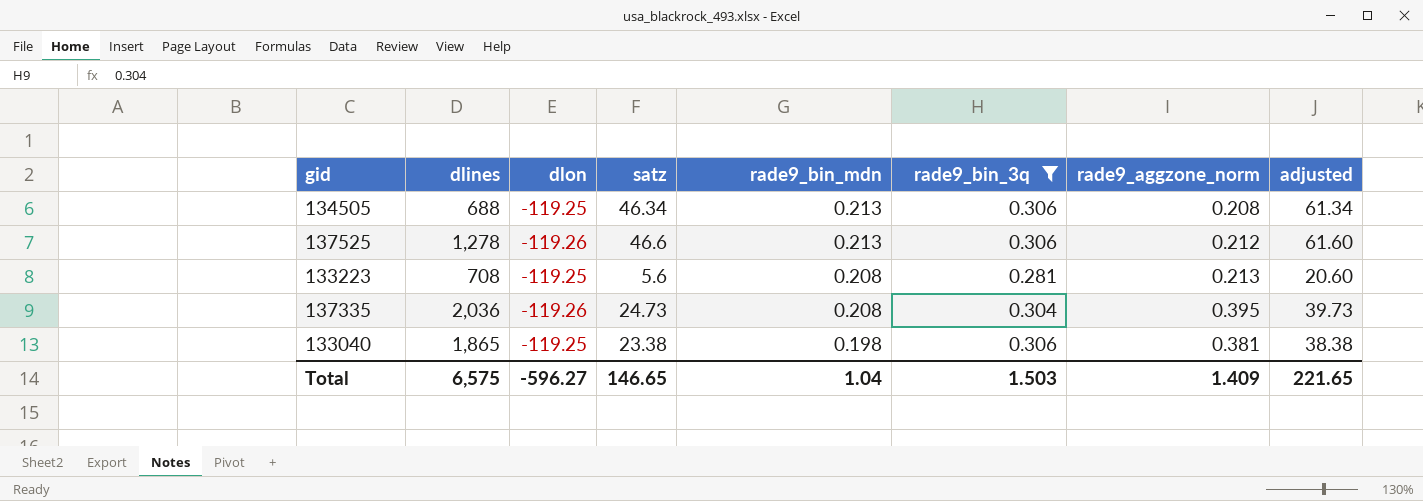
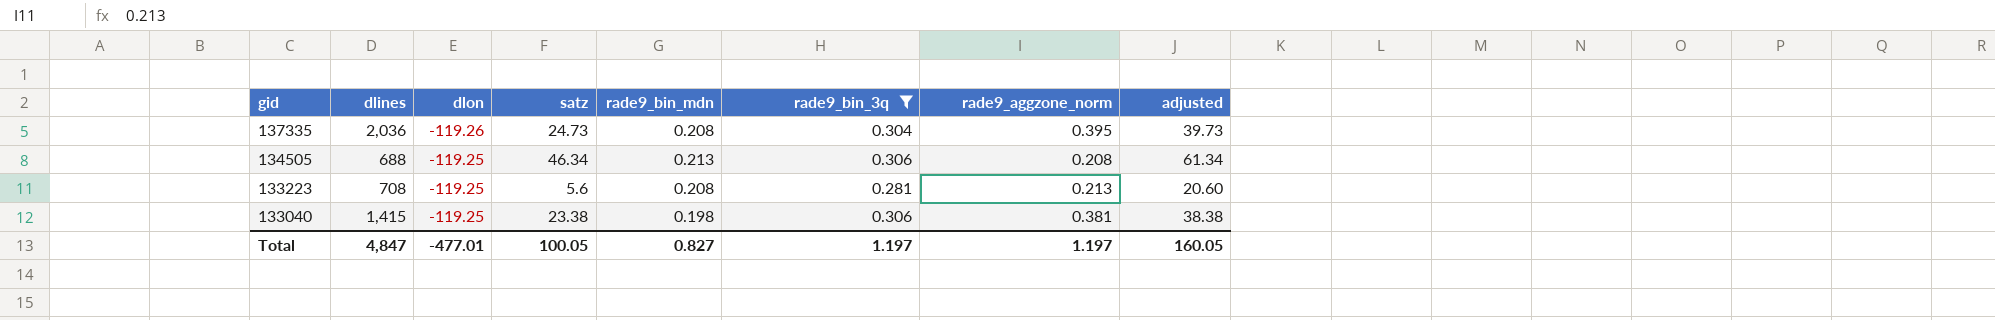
row order: rade9_bin_mdn descending -> gid descending
row 137525: 1,278 | -119.26 | 46.6 | 0.213 | 0.306 | 0.212 | 61.60 -> none
133040 | dlines: 1,865 -> 1,415
Total | dlines: 6,575 -> 4,847
Total | dlon: -596.27 -> -477.01
Total | satz: 146.65 -> 100.05
Total | rade9_bin_mdn: 1.04 -> 0.827
Total | rade9_bin_3q: 1.503 -> 1.197
Total | rade9_aggzone_norm: 1.409 -> 1.197
Total | adjusted: 221.65 -> 160.05

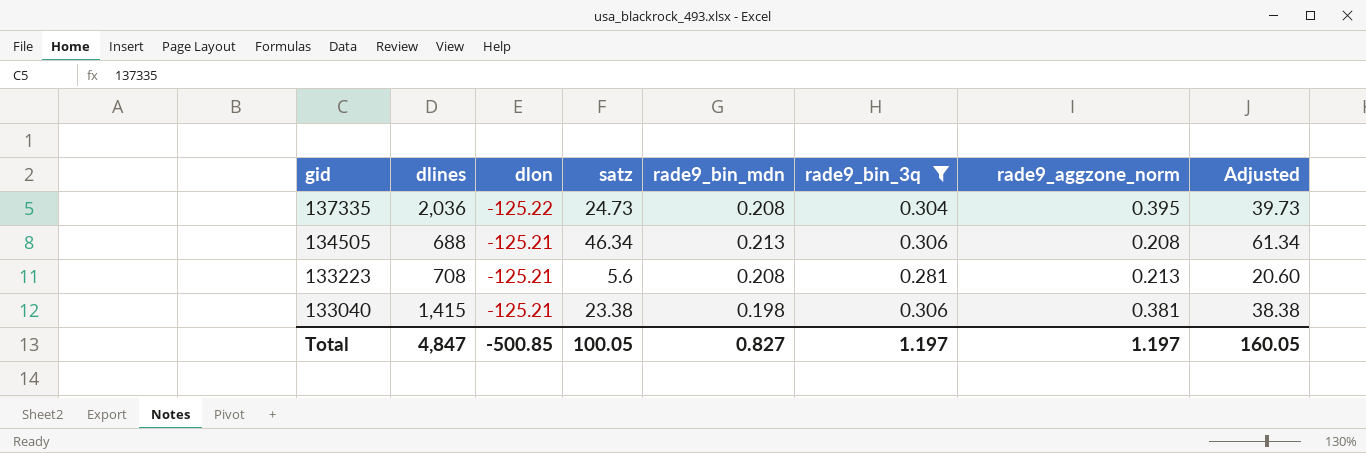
column name: adjusted -> Adjusted
137335 | dlon: -119.26 -> -125.22
134505 | dlon: -119.25 -> -125.21
133223 | dlon: -119.25 -> -125.21
133040 | dlon: -119.25 -> -125.21
Total | dlon: -477.01 -> -500.85

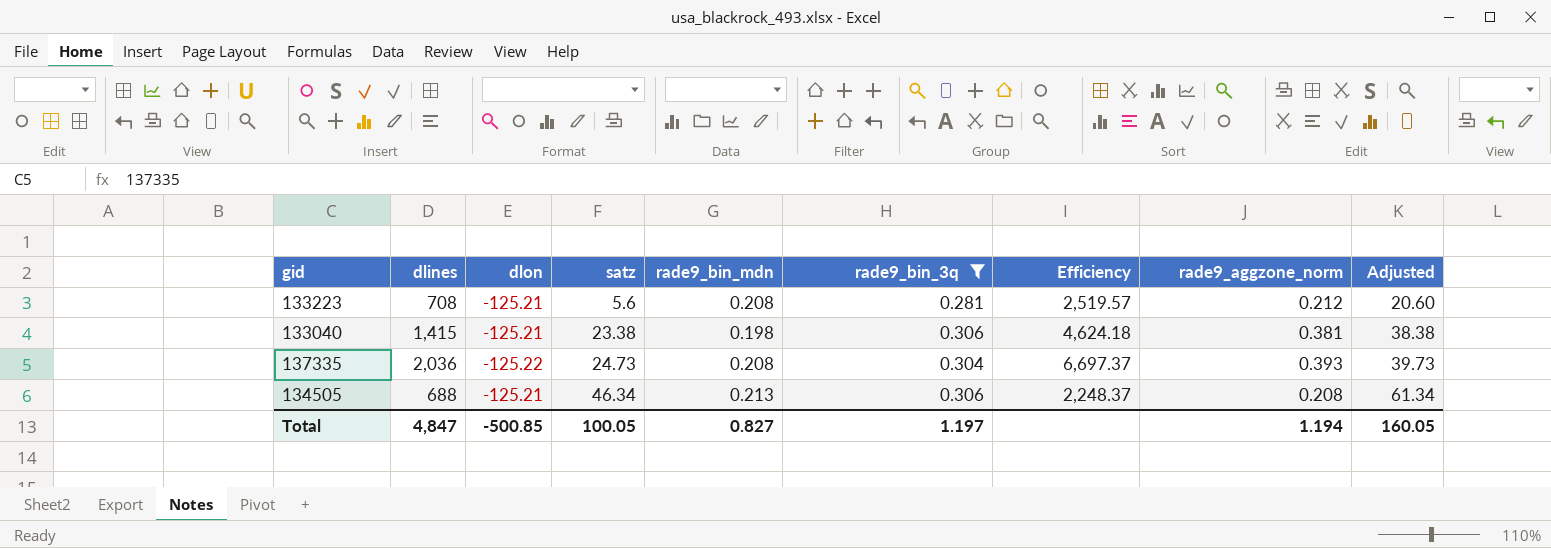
row order: gid descending -> satz ascending
column Efficiency | formula: none -> [dlines] / [rade9_bin_3q]
133223 | rade9_aggzone_norm: 0.213 -> 0.212
137335 | rade9_aggzone_norm: 0.395 -> 0.393
Total | rade9_aggzone_norm: 1.197 -> 1.194

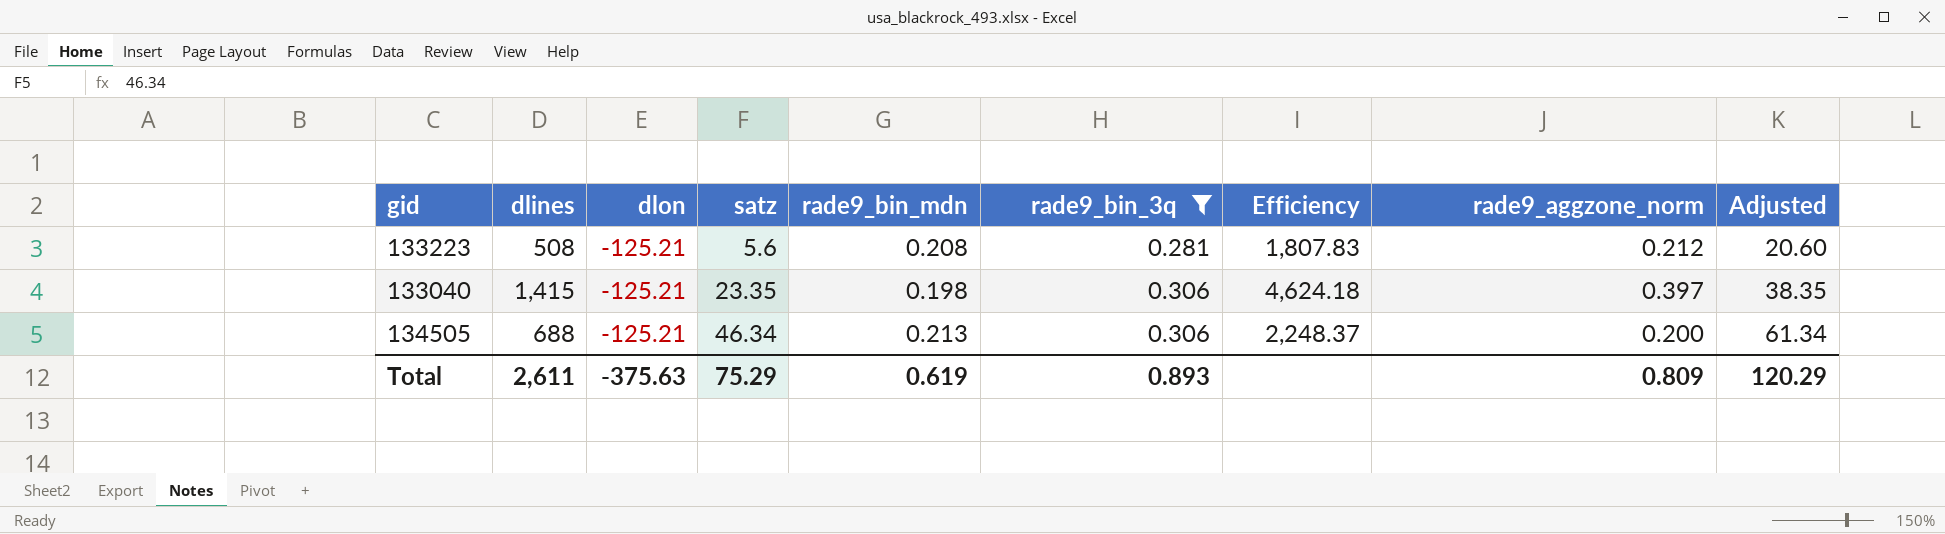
row 137335: 2,036 | -125.22 | 24.73 | 0.208 | 0.304 | 6,697.37 | 0.393 | 39.73 -> none
133223 | dlines: 708 -> 508
133223 | Efficiency: 2,519.57 -> 1,807.83
133040 | satz: 23.38 -> 23.35
133040 | rade9_aggzone_norm: 0.381 -> 0.397
133040 | Adjusted: 38.38 -> 38.35
134505 | rade9_aggzone_norm: 0.208 -> 0.200
Total | dlines: 4,847 -> 2,611
Total | dlon: -500.85 -> -375.63
Total | satz: 100.05 -> 75.29
Total | rade9_bin_mdn: 0.827 -> 0.619
Total | rade9_bin_3q: 1.197 -> 0.893
Total | rade9_aggzone_norm: 1.194 -> 0.809
Total | Adjusted: 160.05 -> 120.29

